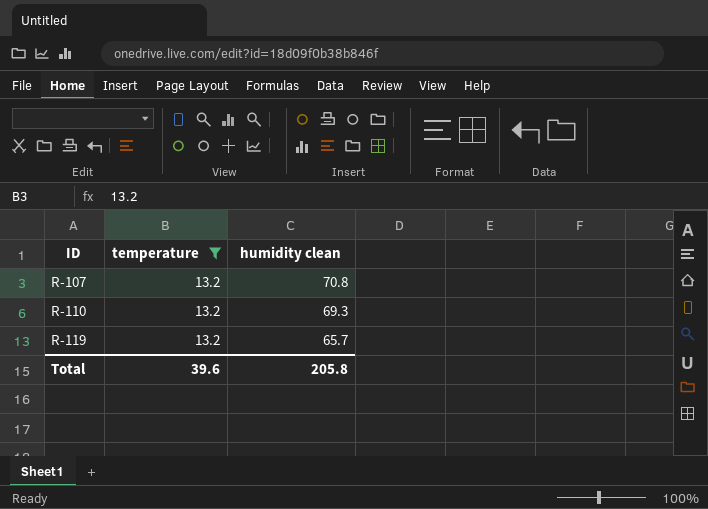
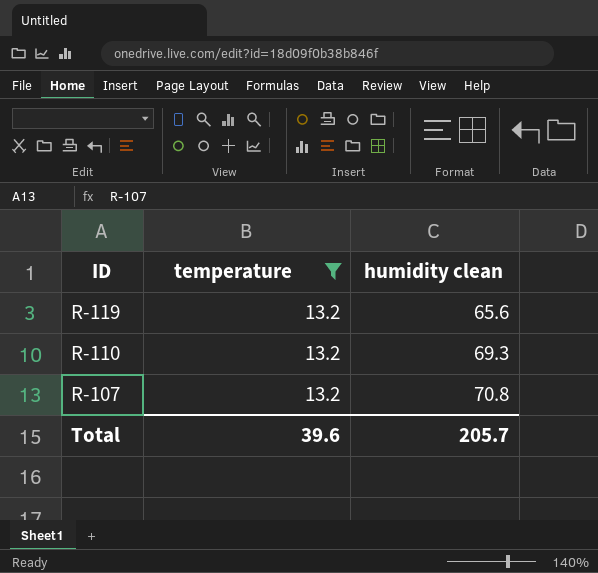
row order: ID ascending -> ID descending
R-119 | humidity clean: 65.7 -> 65.6
Total | humidity clean: 205.8 -> 205.7

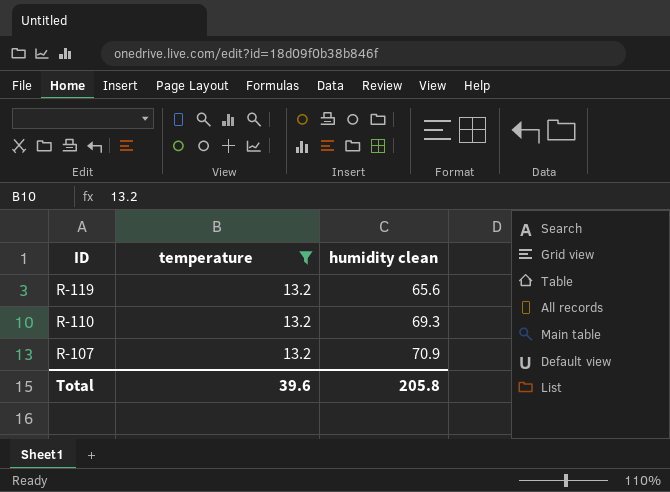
R-107 | humidity clean: 70.8 -> 70.9
Total | humidity clean: 205.7 -> 205.8

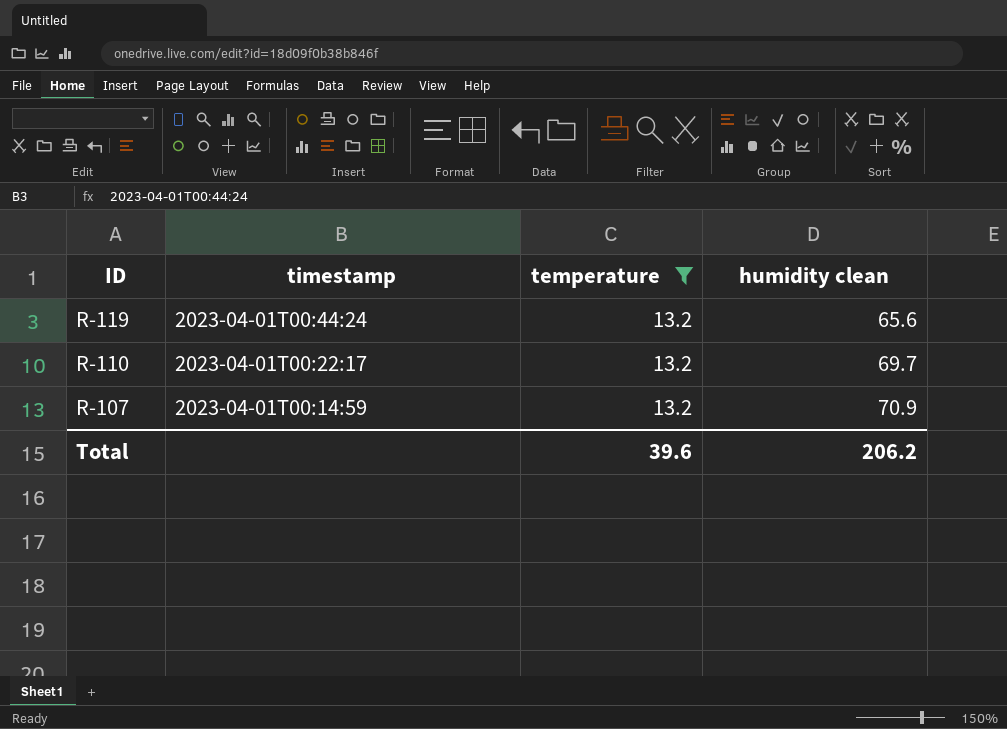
column timestamp | position: none -> 2
R-110 | humidity clean: 69.3 -> 69.7
Total | humidity clean: 205.8 -> 206.2

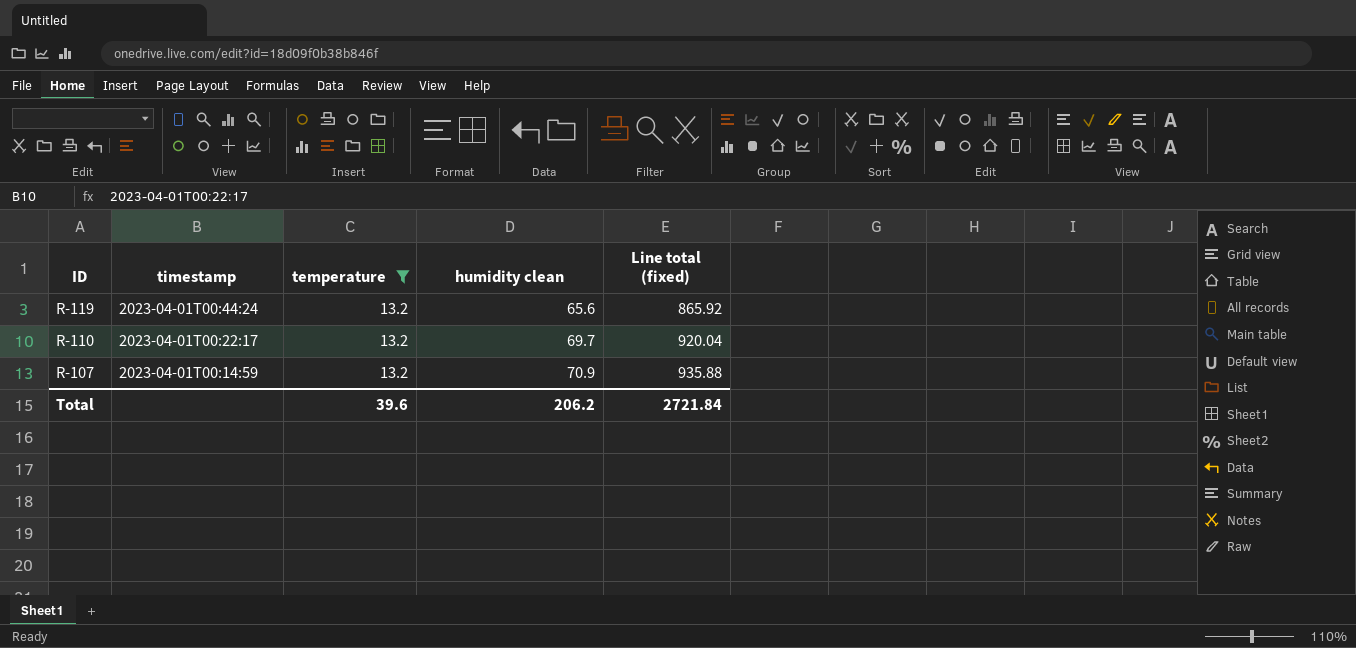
column Line total (fixed) | formula: none -> [temperature] * [humidity clean]

